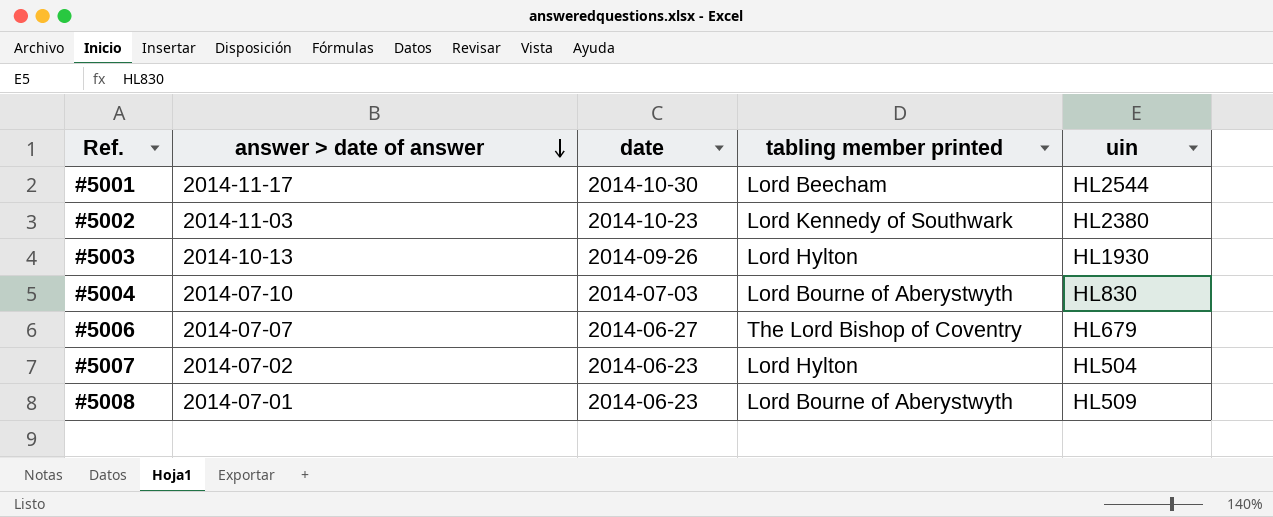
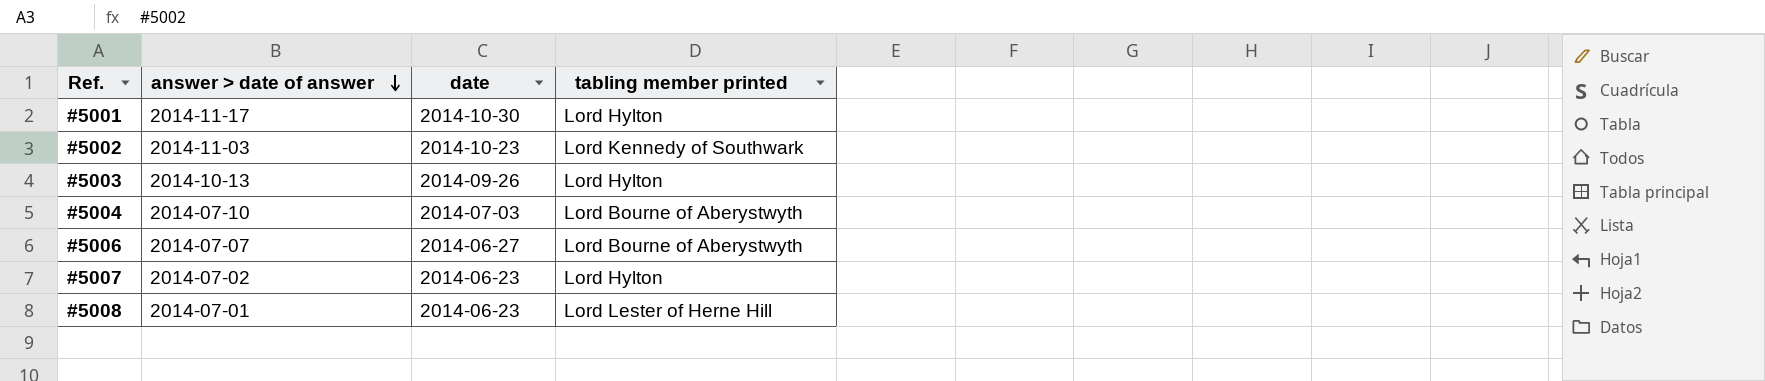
column uin | position: 5 -> none
#5001 | tabling member printed: Lord Beecham -> Lord Hylton
#5006 | tabling member printed: The Lord Bishop of Coventry -> Lord Bourne of Aberystwyth
#5008 | tabling member printed: Lord Bourne of Aberystwyth -> Lord Lester of Herne Hill

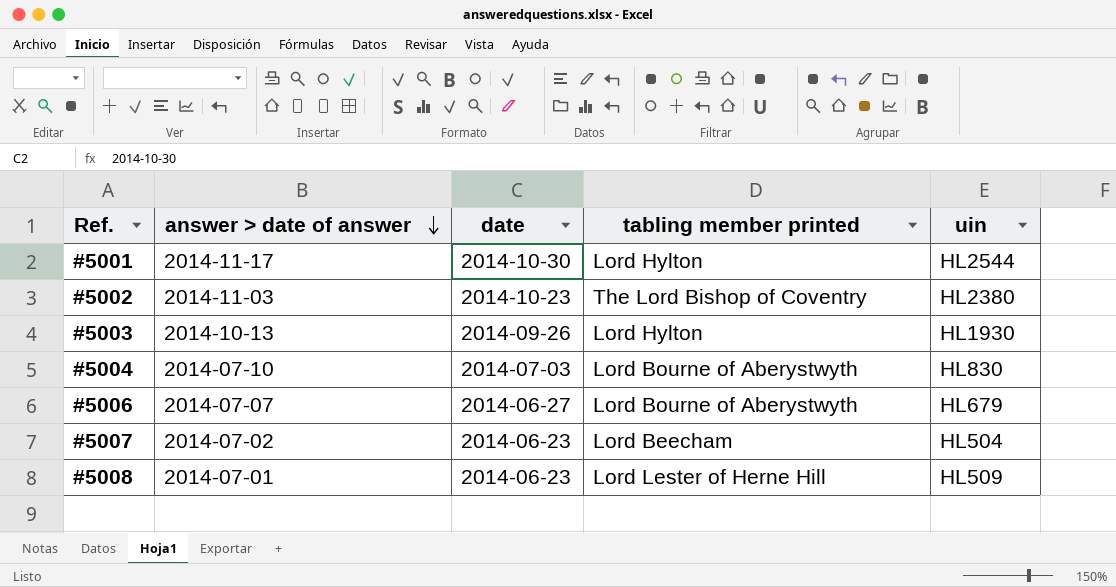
column uin | position: none -> 5
#5002 | tabling member printed: Lord Kennedy of Southwark -> The Lord Bishop of Coventry
#5007 | tabling member printed: Lord Hylton -> Lord Beecham

